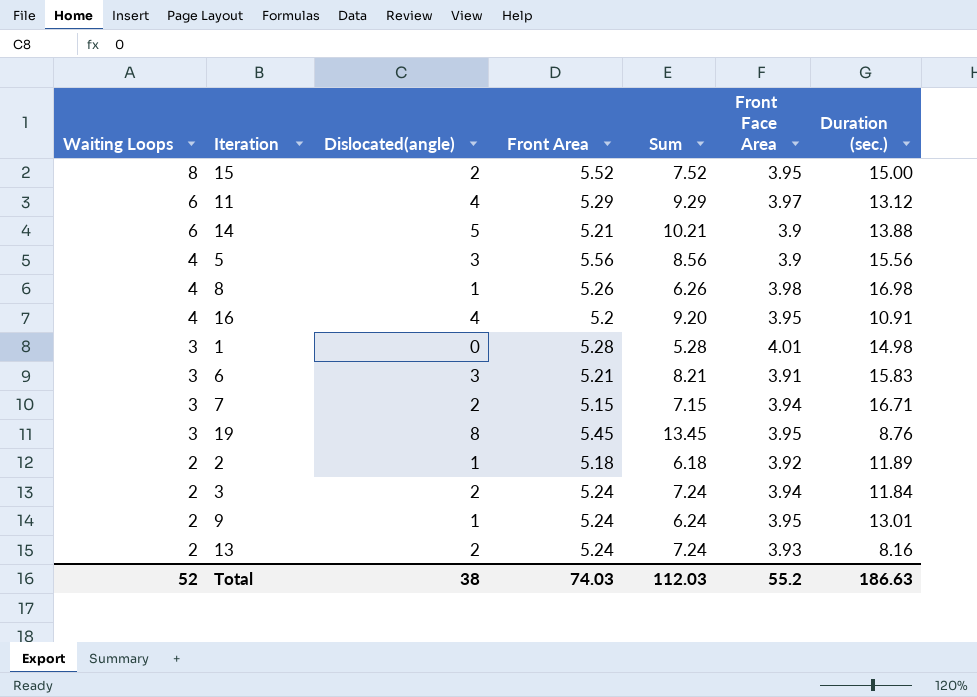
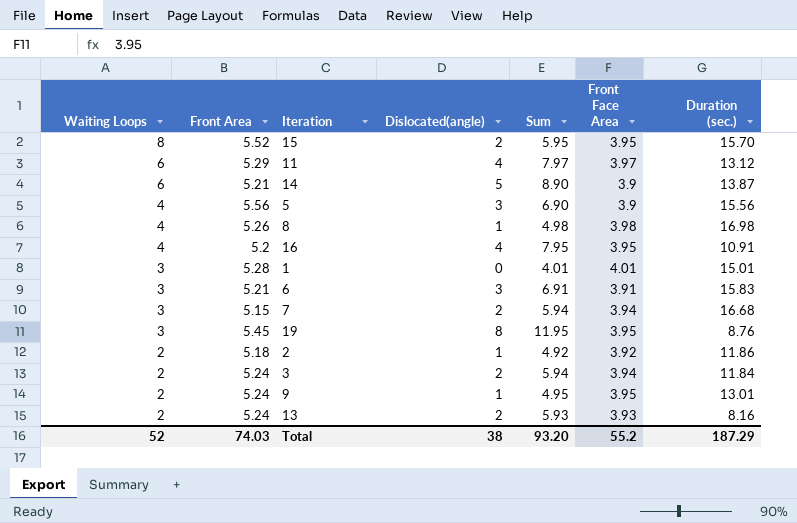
column Front Area | position: 4 -> 2
column Sum | formula: [Dislocated(angle)] + [Front Area] -> [Dislocated(angle)] + [Front Face Area]
15 | Duration (sec.): 15.00 -> 15.70
14 | Duration (sec.): 13.88 -> 13.87
1 | Duration (sec.): 14.98 -> 15.01
7 | Duration (sec.): 16.71 -> 16.68
2 | Duration (sec.): 11.89 -> 11.86
Total | Sum: 112.03 -> 93.20
Total | Duration (sec.): 186.63 -> 187.29

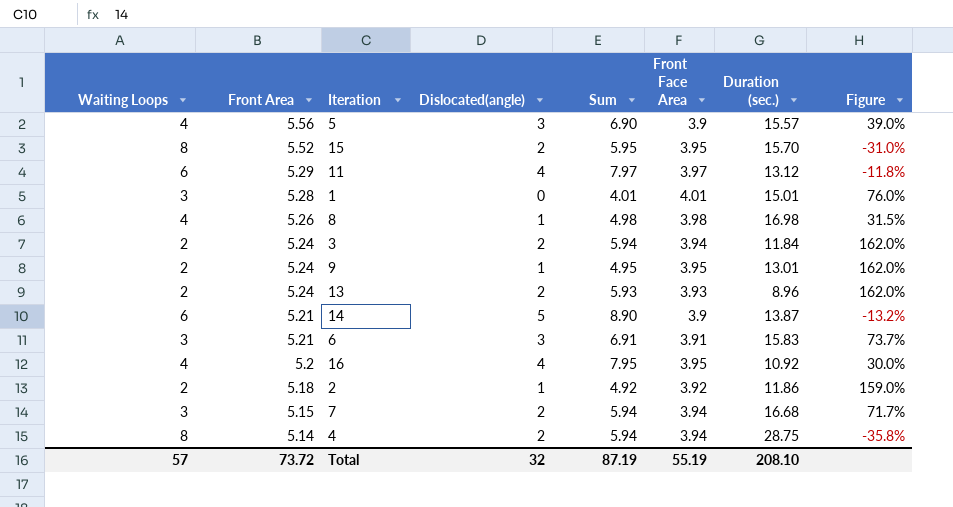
row order: Waiting Loops descending -> Front Area descending
column Figure | formula: none -> ([Front Area] - [Waiting Loops]) / [Waiting Loops]
row 19: 3 | 5.45 | 8 | 11.95 | 3.95 | 8.76 -> none
5 | Duration (sec.): 15.56 -> 15.57
13 | Duration (sec.): 8.16 -> 8.96
16 | Duration (sec.): 10.91 -> 10.92
row 4: none -> 8 | 5.14 | 2 | 5.94 | 3.94 | 28.75 | -35.8%
Total | Waiting Loops: 52 -> 57
Total | Front Area: 74.03 -> 73.72
Total | Dislocated(angle): 38 -> 32
Total | Sum: 93.20 -> 87.19
Total | Front Face Area: 55.2 -> 55.19
Total | Duration (sec.): 187.29 -> 208.10

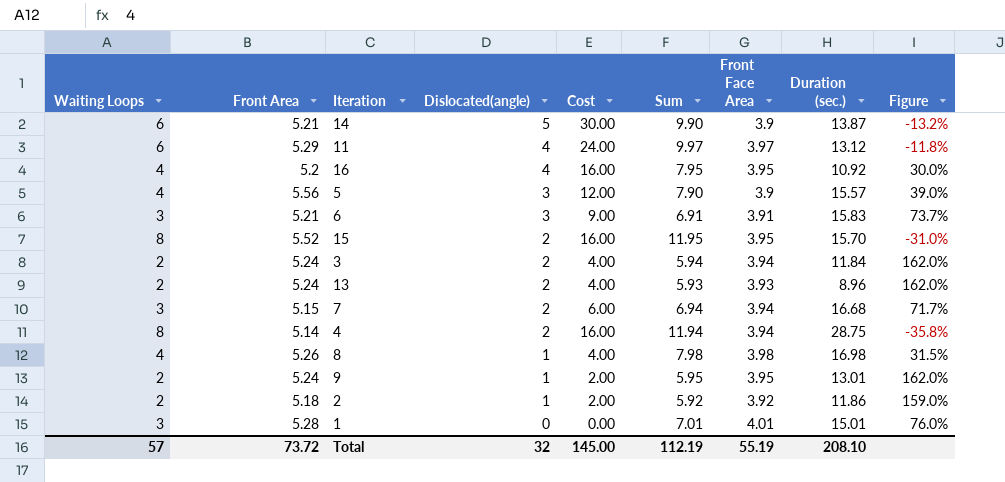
row order: Front Area descending -> Dislocated(angle) descending
column Cost | formula: none -> [Waiting Loops] * [Dislocated(angle)]
column Sum | formula: [Dislocated(angle)] + [Front Face Area] -> [Waiting Loops] + [Front Face Area]
Total | Sum: 87.19 -> 112.19

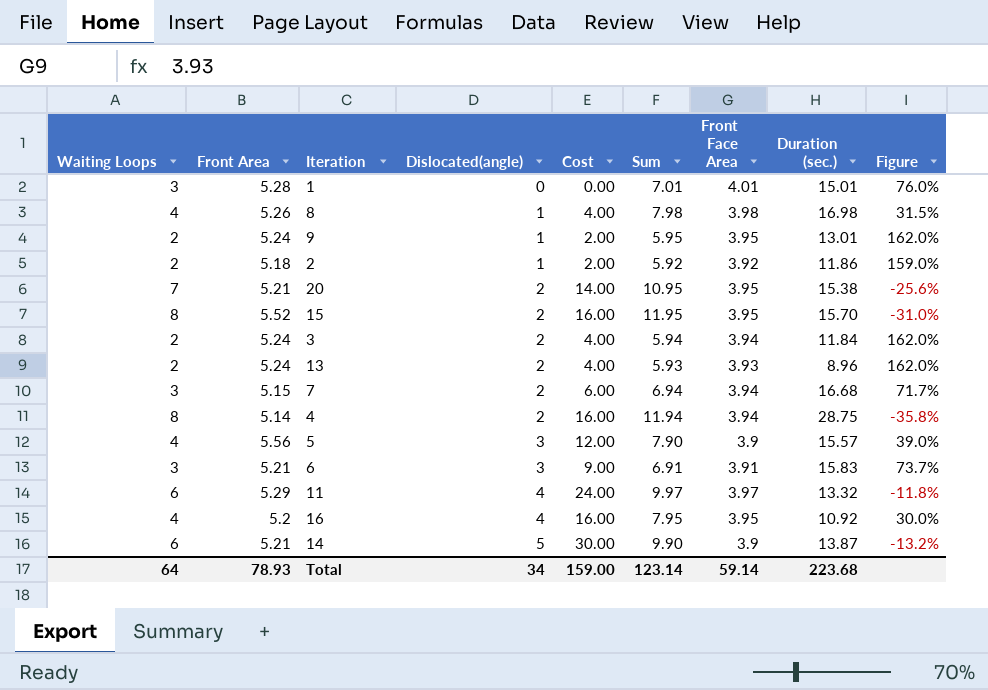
row order: Dislocated(angle) descending -> Dislocated(angle) ascending
row 20: none -> 7 | 5.21 | 2 | 14.00 | 10.95 | 3.95 | 15.38 | -25.6%
11 | Duration (sec.): 13.12 -> 13.32
Total | Waiting Loops: 57 -> 64
Total | Front Area: 73.72 -> 78.93
Total | Dislocated(angle): 32 -> 34
Total | Cost: 145.00 -> 159.00
Total | Sum: 112.19 -> 123.14
Total | Front Face Area: 55.19 -> 59.14
Total | Duration (sec.): 208.10 -> 223.68

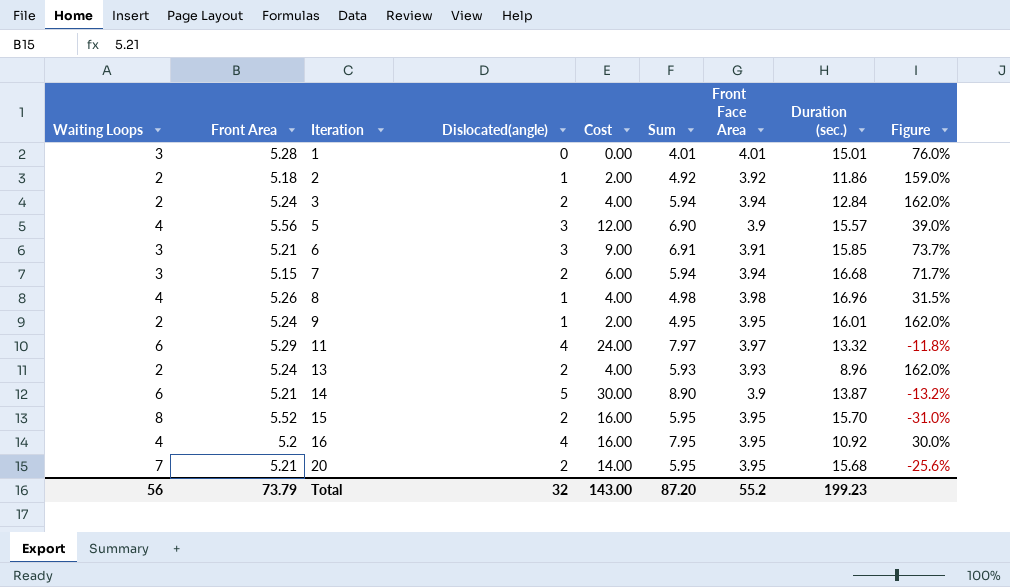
row order: Dislocated(angle) ascending -> Iteration ascending
column Sum | formula: [Waiting Loops] + [Front Face Area] -> [Dislocated(angle)] + [Front Face Area]
row 4: 8 | 5.14 | 2 | 16.00 | 11.94 | 3.94 | 28.75 | -35.8% -> none
3 | Duration (sec.): 11.84 -> 12.84
6 | Duration (sec.): 15.83 -> 15.85
8 | Duration (sec.): 16.98 -> 16.96
9 | Duration (sec.): 13.01 -> 16.01
20 | Duration (sec.): 15.38 -> 15.68
Total | Waiting Loops: 64 -> 56
Total | Front Area: 78.93 -> 73.79
Total | Dislocated(angle): 34 -> 32
Total | Cost: 159.00 -> 143.00
Total | Sum: 123.14 -> 87.20
Total | Front Face Area: 59.14 -> 55.2
Total | Duration (sec.): 223.68 -> 199.23

